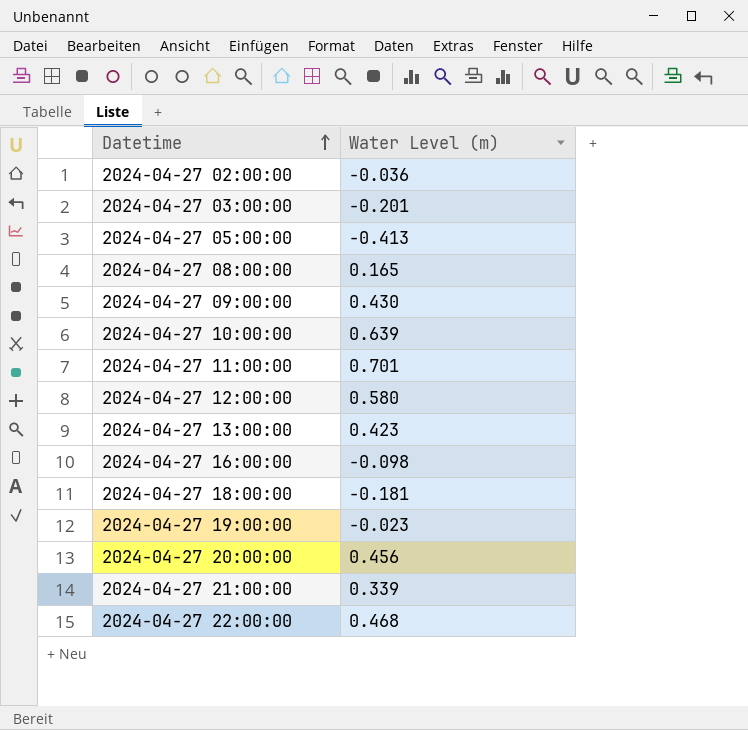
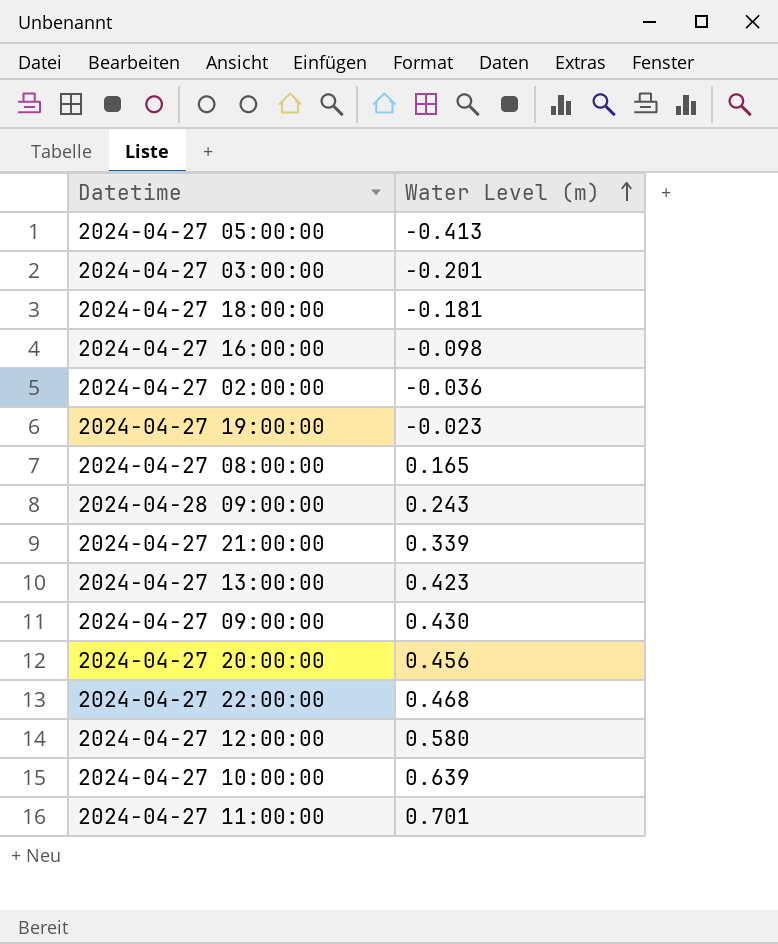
row order: Datetime ascending -> Water Level (m) ascending
row 2024-04-28 09:00:00: none -> 0.243

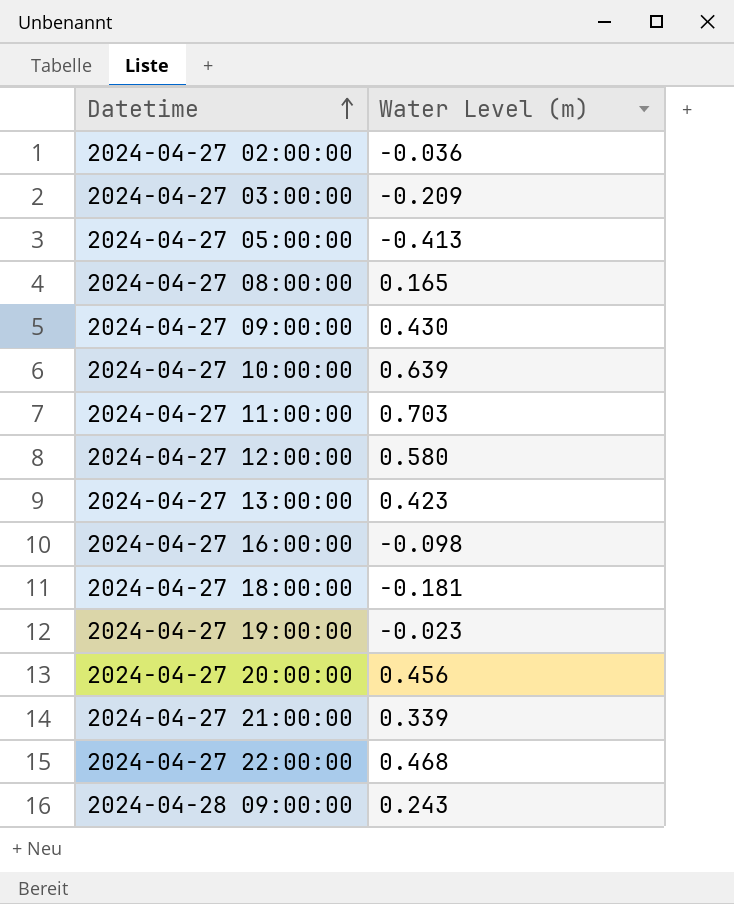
row order: Water Level (m) ascending -> Datetime ascending
2024-04-27 03:00:00 | Water Level (m): -0.201 -> -0.209
2024-04-27 11:00:00 | Water Level (m): 0.701 -> 0.703

